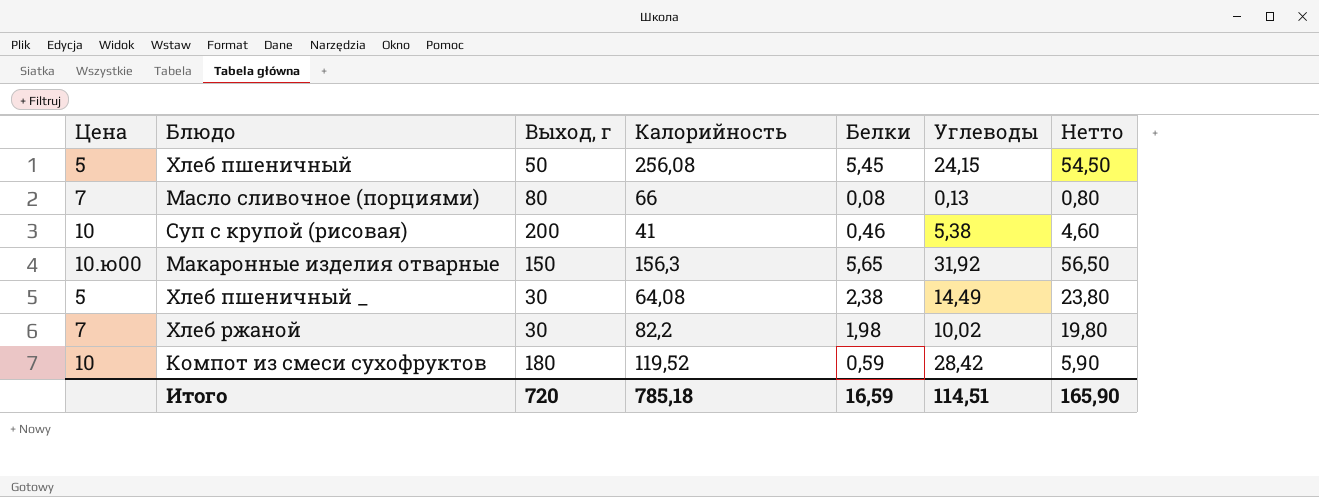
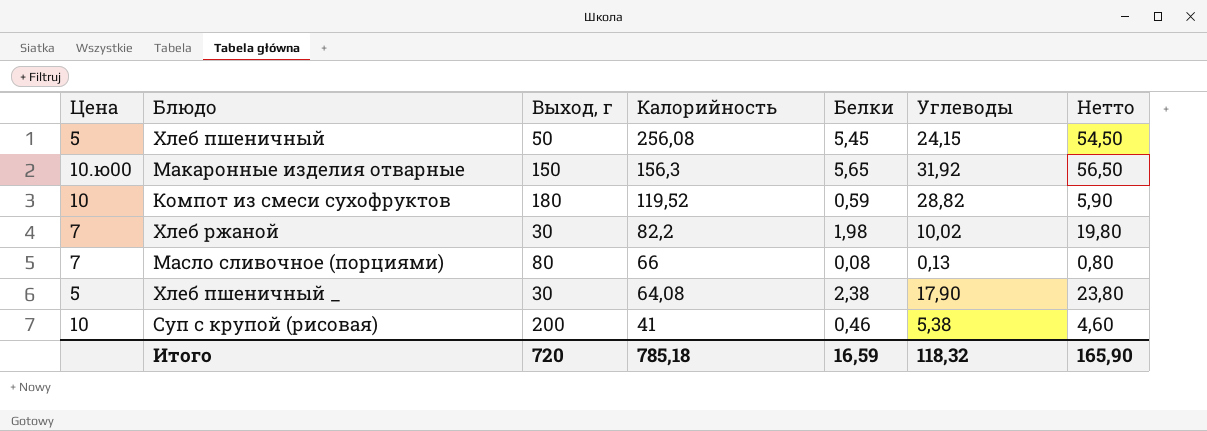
row order: none -> Калорийность descending
Компот из смеси сухофруктов | Углеводы: 28,42 -> 28,82
Хлеб пшеничный _ | Углеводы: 14,49 -> 17,90
Итого | Углеводы: 114,51 -> 118,32

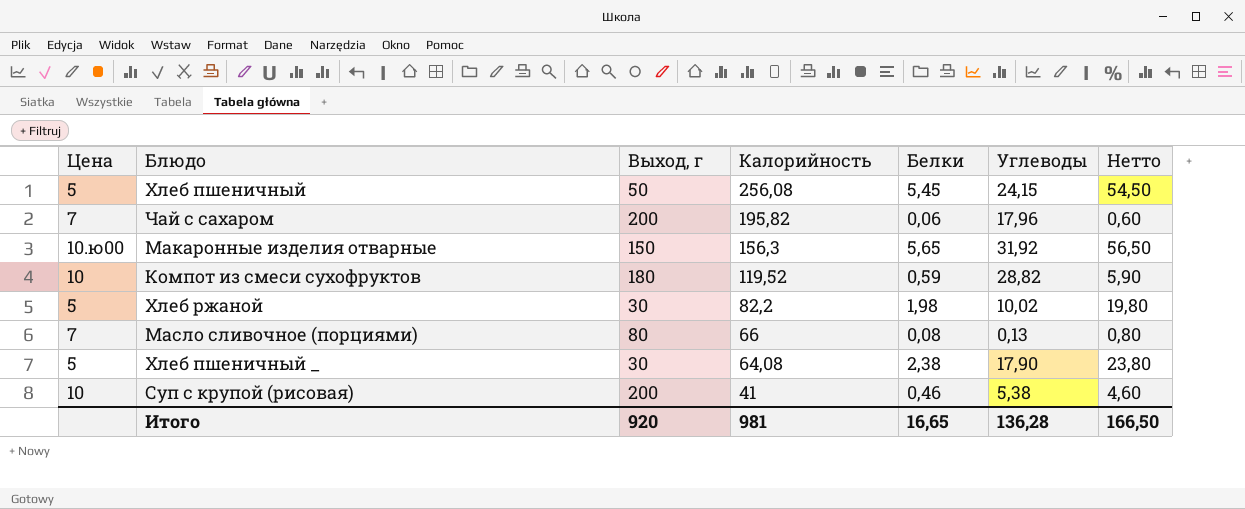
row Чай с сахаром: none -> 7 | 200 | 195,82 | 0,06 | 17,96 | 0,60
Хлеб ржаной | Цена: 7 -> 5
Итого | Выход, г: 720 -> 920
Итого | Калорийность: 785,18 -> 981
Итого | Белки: 16,59 -> 16,65
Итого | Углеводы: 118,32 -> 136,28
Итого | Нетто: 165,90 -> 166,50

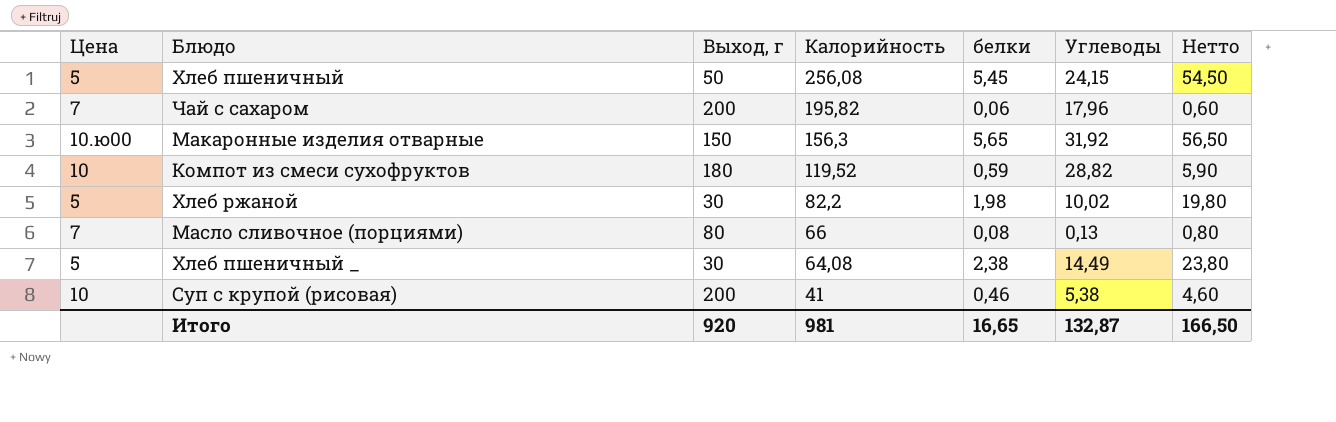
column name: Белки -> белки
Хлеб пшеничный _ | Углеводы: 17,90 -> 14,49
Итого | Углеводы: 136,28 -> 132,87

